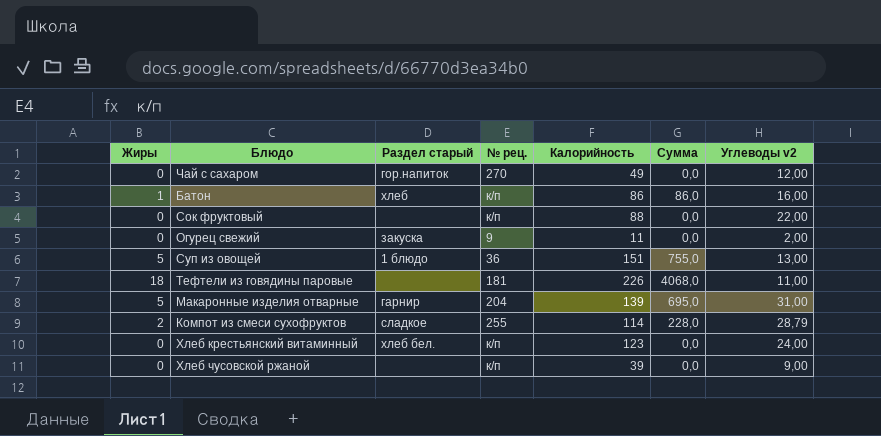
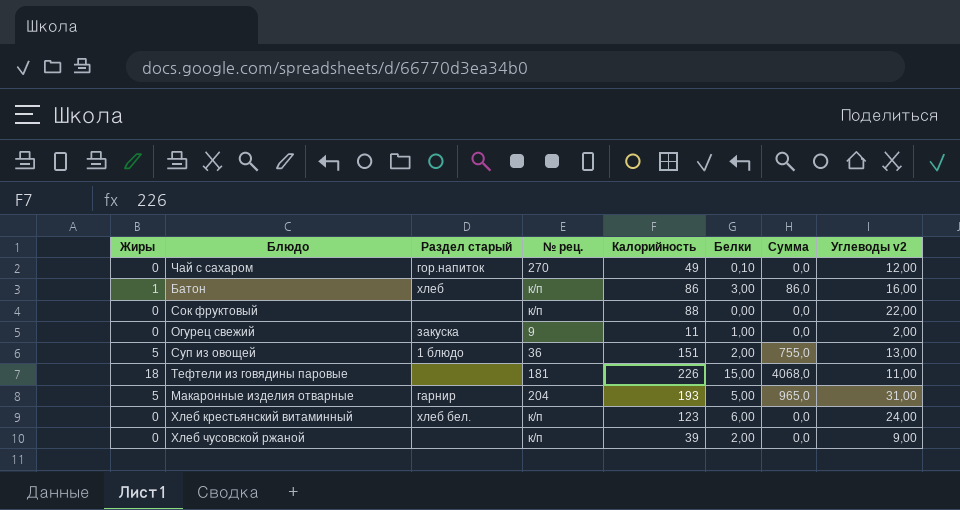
column Белки | position: none -> 6
row Компот из смеси сухофруктов: 2 | сладкое | 255 | 114 | 228,0 | 28,79 -> none
Макаронные изделия отварные | Калорийность: 139 -> 193
Макаронные изделия отварные | Сумма: 695,0 -> 965,0

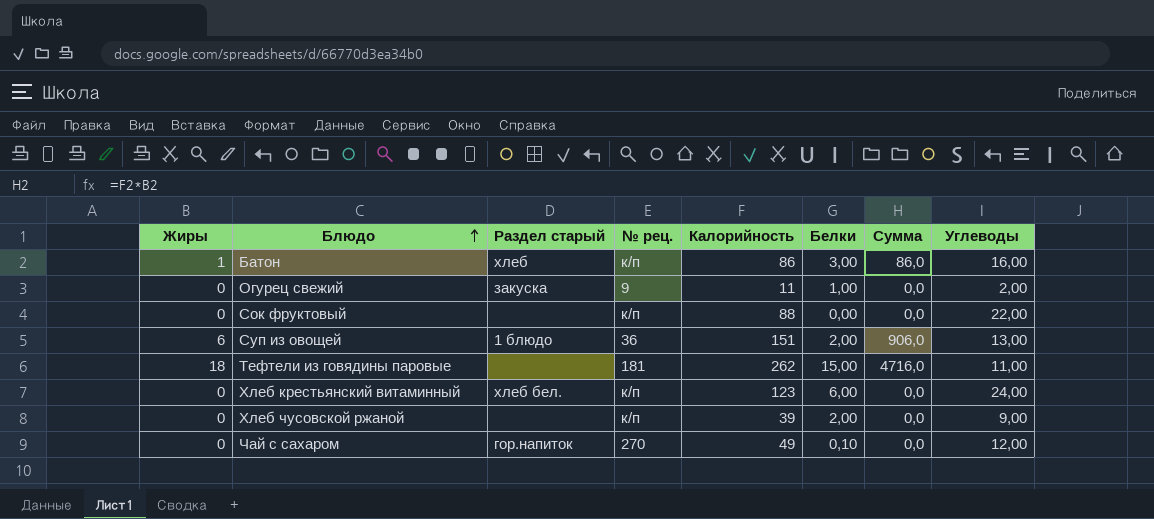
row order: none -> Блюдо ascending
column name: Углеводы v2 -> Углеводы
row Макаронные изделия отварные: 5 | гарнир | 204 | 193 | 5,00 | 965,0 | 31,00 -> none
Суп из овощей | Жиры: 5 -> 6
Суп из овощей | Сумма: 755,0 -> 906,0
Тефтели из говядины паровые | Калорийность: 226 -> 262
Тефтели из говядины паровые | Сумма: 4068,0 -> 4716,0

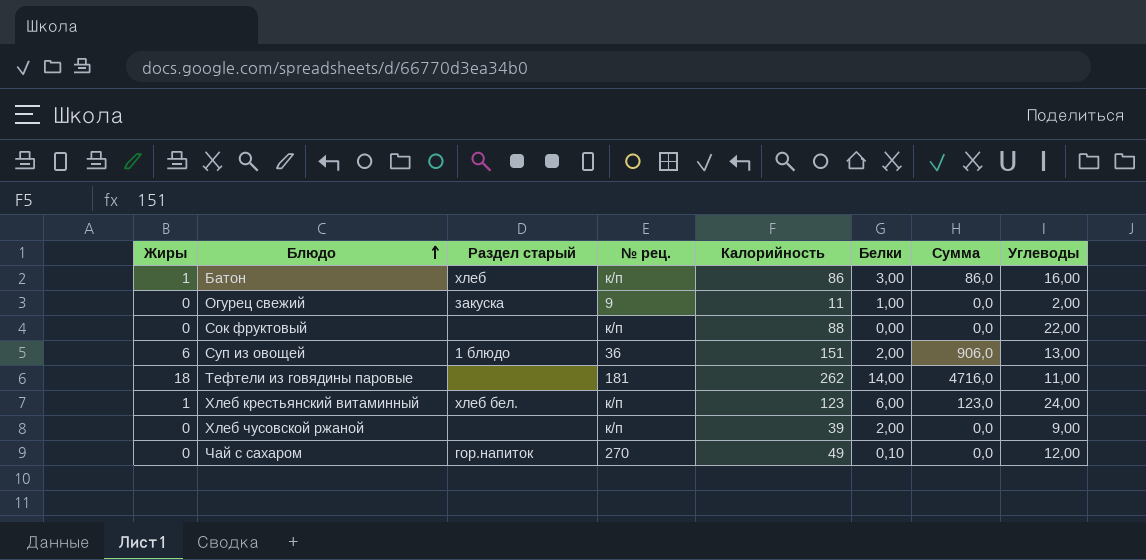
Тефтели из говядины паровые | Белки: 15,00 -> 14,00
Хлеб крестьянский витаминный | Жиры: 0 -> 1
Хлеб крестьянский витаминный | Сумма: 0,0 -> 123,0

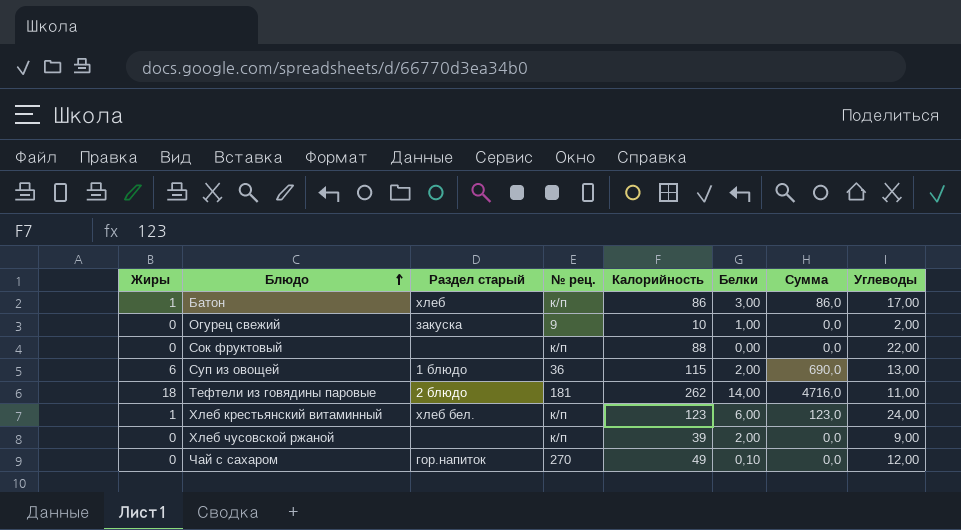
Батон | Углеводы: 16,00 -> 17,00
Огурец свежий | Калорийность: 11 -> 10
Суп из овощей | Калорийность: 151 -> 115
Суп из овощей | Сумма: 906,0 -> 690,0
Тефтели из говядины паровые | Раздел старый: none -> 2 блюдо

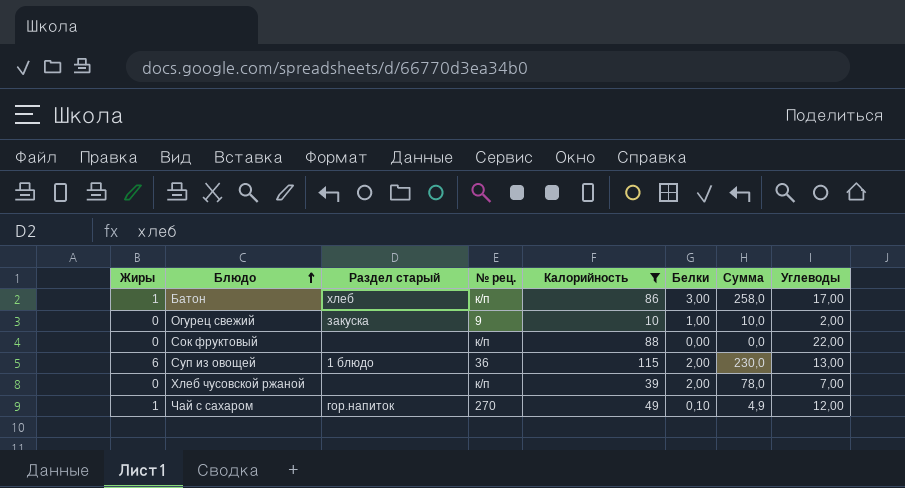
filter: none -> Калорийность <= 115
column Сумма | formula: [Жиры] * [Калорийность] -> [Калорийность] * [Белки]
Хлеб чусовской ржаной | Углеводы: 9,00 -> 7,00
Чай с сахаром | Жиры: 0 -> 1

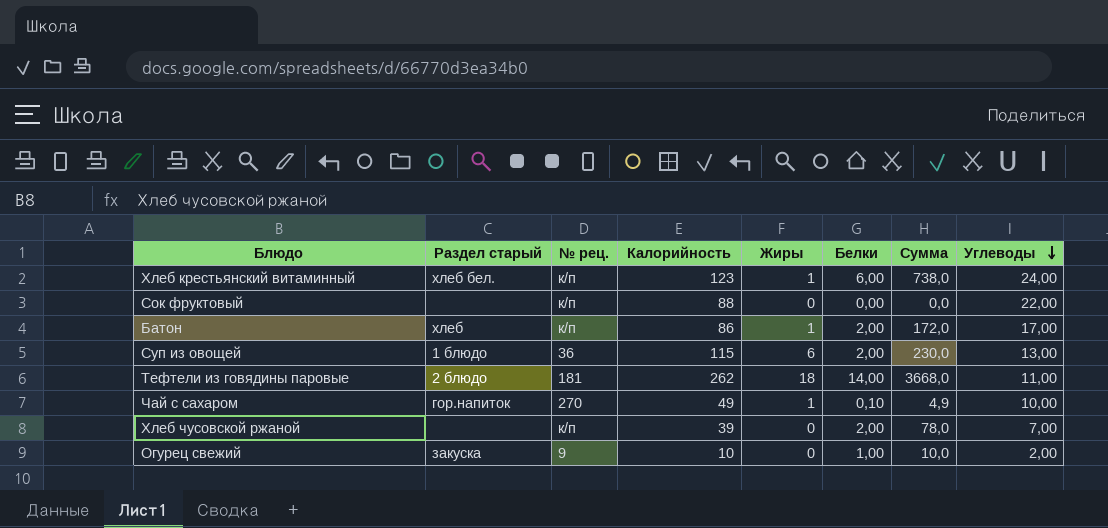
filter: Калорийность <= 115 -> none
row order: Блюдо ascending -> Углеводы descending
column Жиры | position: 1 -> 5
Батон | Белки: 3,00 -> 2,00
Батон | Сумма: 258,0 -> 172,0
Чай с сахаром | Углеводы: 12,00 -> 10,00

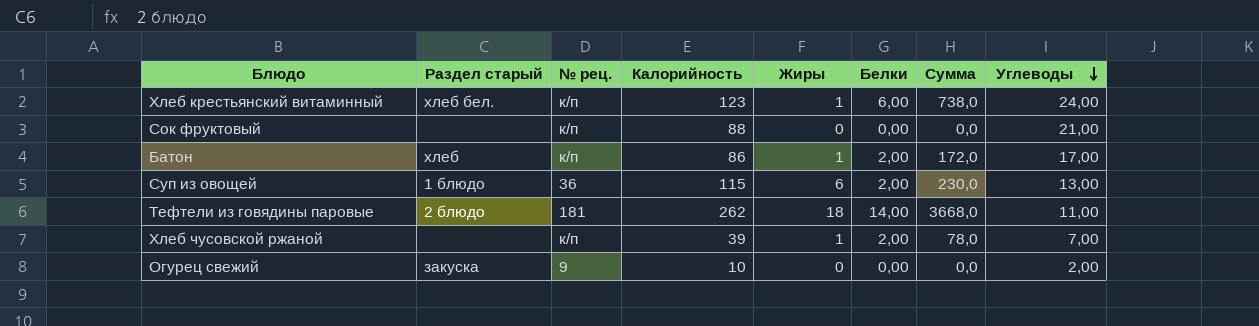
row Чай с сахаром: гор.напиток | 270 | 49 | 1 | 0,10 | 4,9 | 10,00 -> none
Сок фруктовый | Углеводы: 22,00 -> 21,00
Хлеб чусовской ржаной | Жиры: 0 -> 1
Огурец свежий | Белки: 1,00 -> 0,00
Огурец свежий | Сумма: 10,0 -> 0,0

